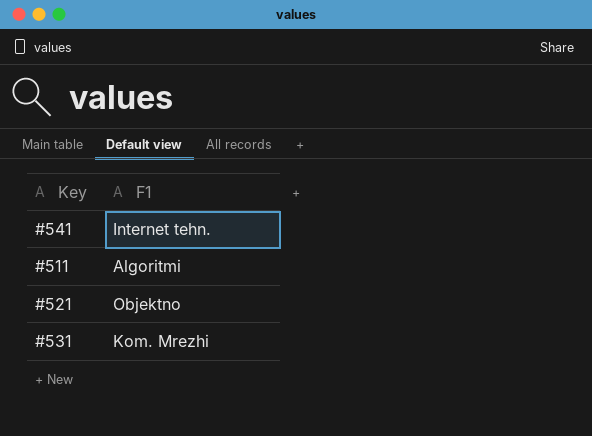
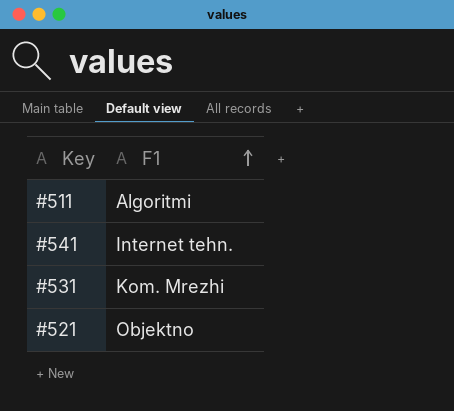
row order: none -> F1 ascending

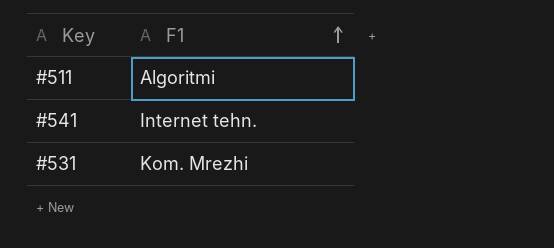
row #521: Objektno -> none

